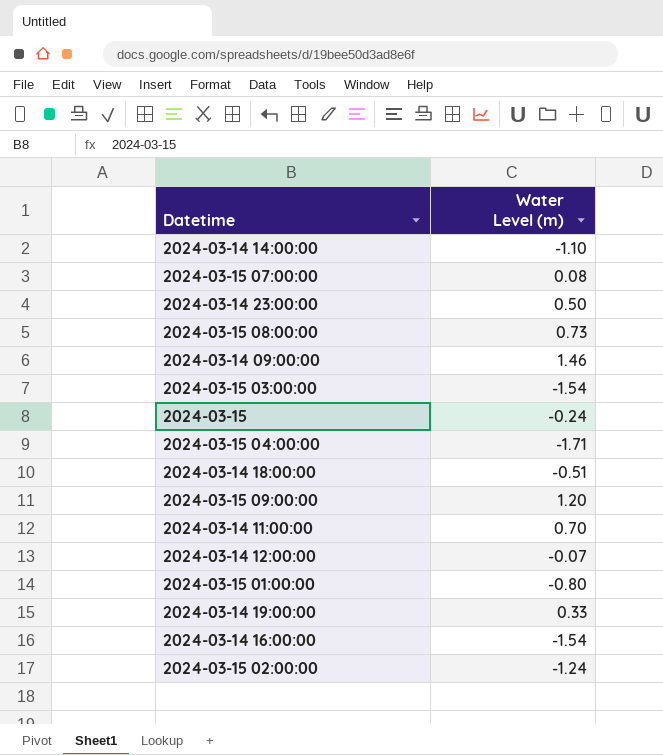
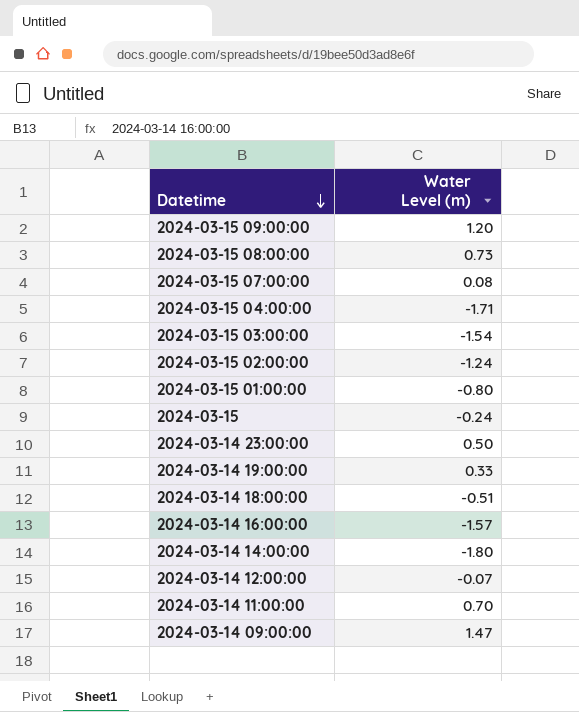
row order: none -> Datetime descending
2024-03-14 16:00:00 | Water Level (m): -1.54 -> -1.57
2024-03-14 14:00:00 | Water Level (m): -1.10 -> -1.80
2024-03-14 09:00:00 | Water Level (m): 1.46 -> 1.47

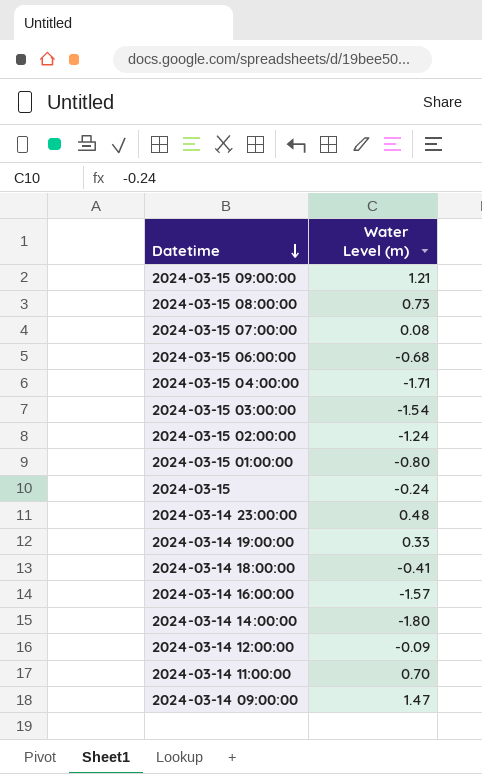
2024-03-15 09:00:00 | Water Level (m): 1.20 -> 1.21
row 2024-03-15 06:00:00: none -> -0.68
2024-03-14 23:00:00 | Water Level (m): 0.50 -> 0.48
2024-03-14 18:00:00 | Water Level (m): -0.51 -> -0.41
2024-03-14 12:00:00 | Water Level (m): -0.07 -> -0.09

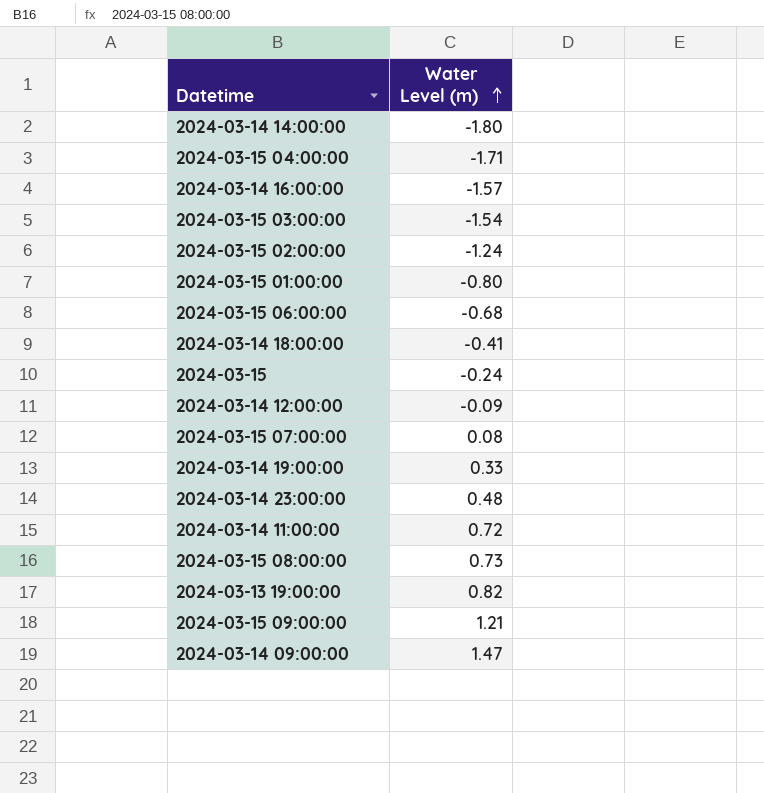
row order: Datetime descending -> Water Level (m) ascending
2024-03-14 11:00:00 | Water Level (m): 0.70 -> 0.72
row 2024-03-13 19:00:00: none -> 0.82

